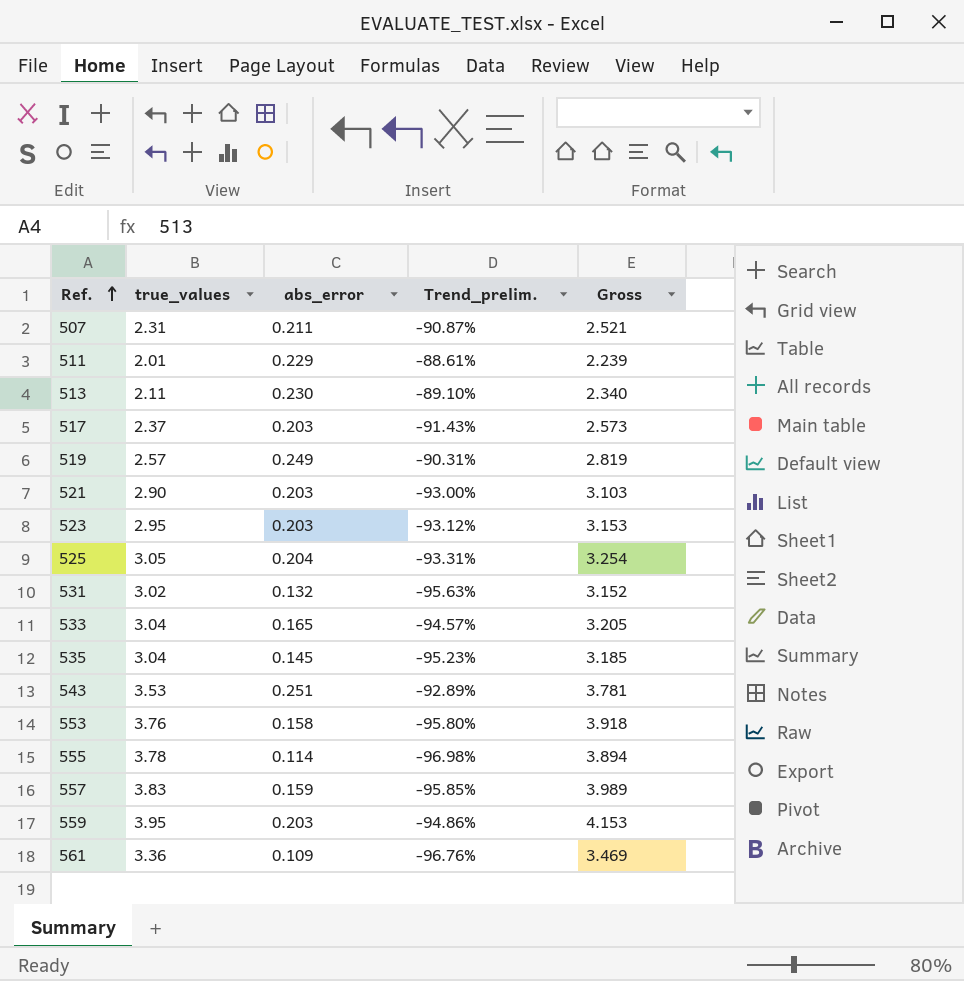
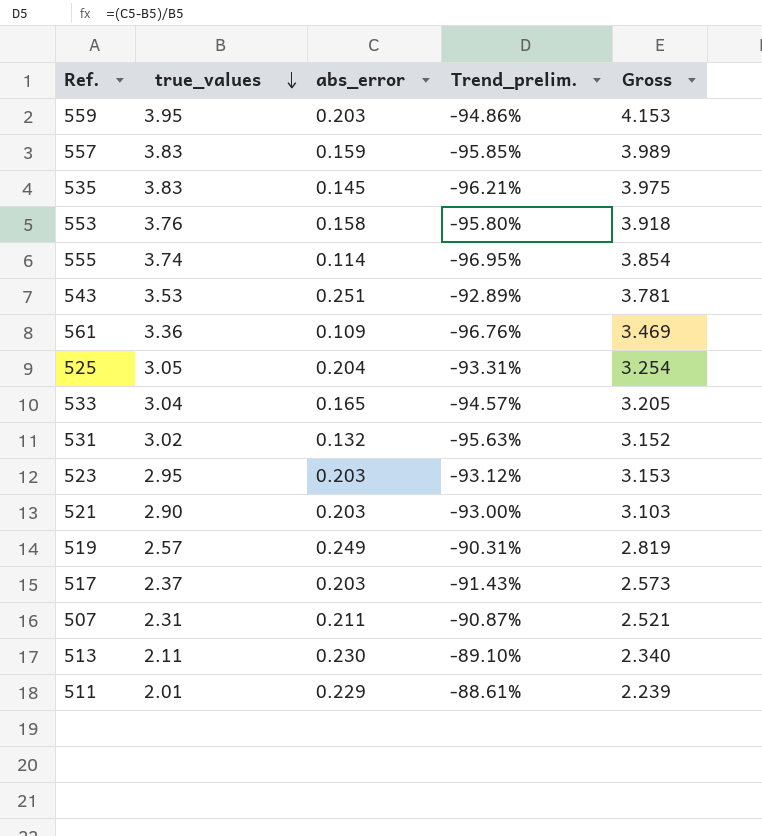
row order: Ref. ascending -> true_values descending
535 | true_values: 3.04 -> 3.83
535 | Trend_prelim.: -95.23% -> -96.21%
535 | Gross: 3.185 -> 3.975
555 | true_values: 3.78 -> 3.74
555 | Trend_prelim.: -96.98% -> -96.95%
555 | Gross: 3.894 -> 3.854

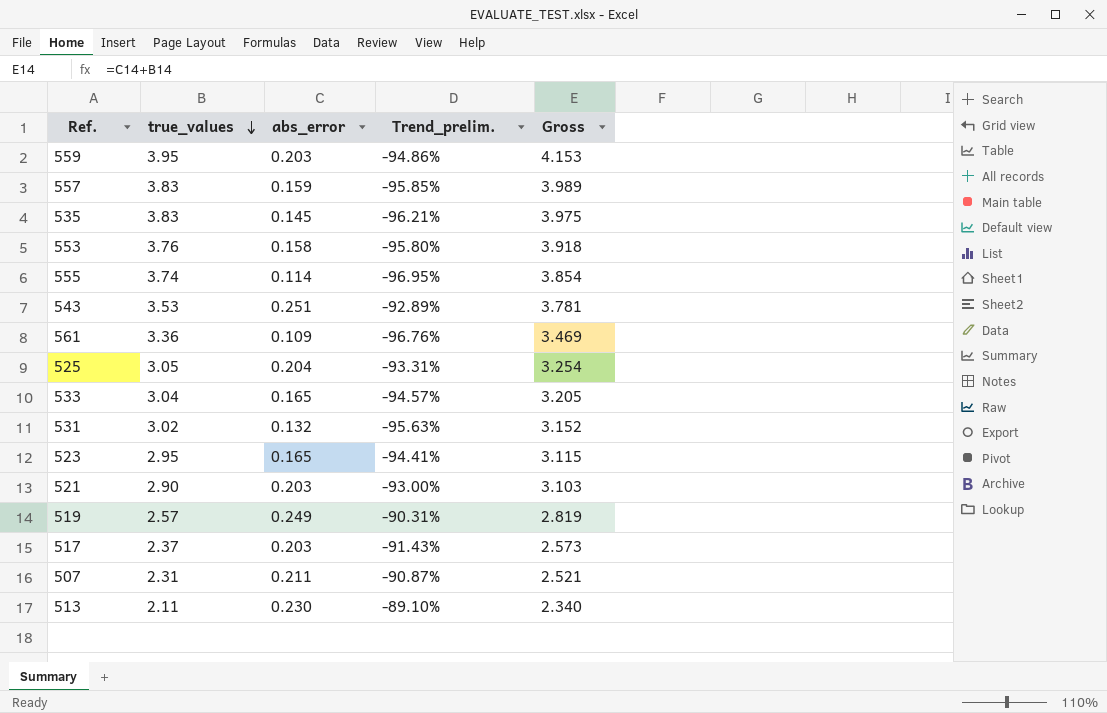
row 511: 2.01 | 0.229 | -88.61% | 2.239 -> none
523 | abs_error: 0.203 -> 0.165
523 | Trend_prelim.: -93.12% -> -94.41%
523 | Gross: 3.153 -> 3.115

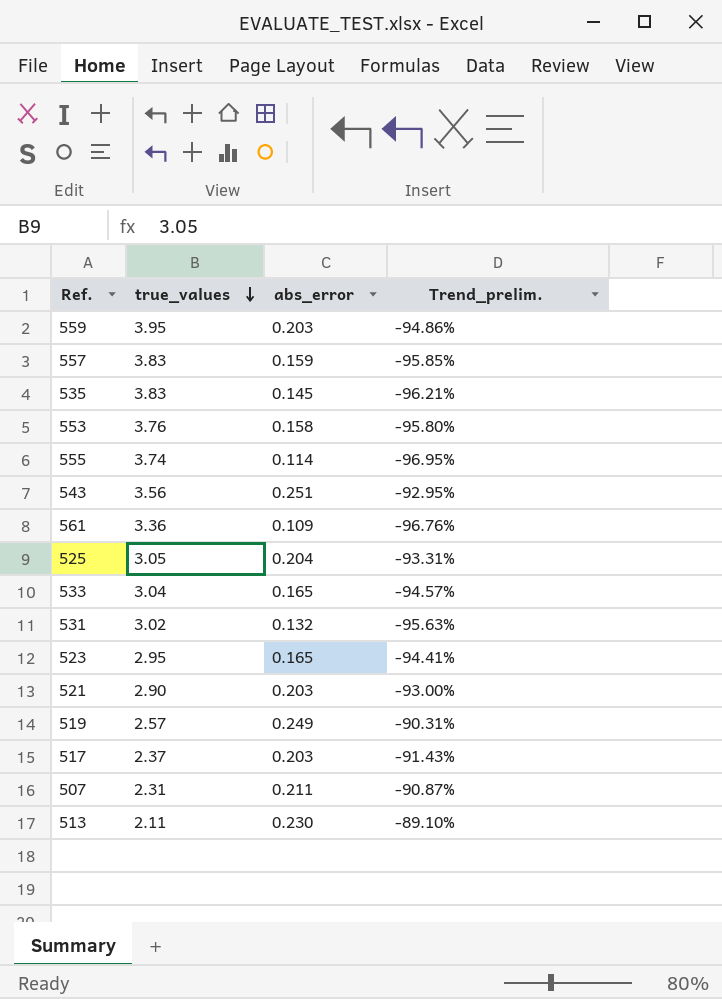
column Gross | formula: [true_values] + [abs_error] -> none
543 | true_values: 3.53 -> 3.56
543 | Trend_prelim.: -92.89% -> -92.95%

